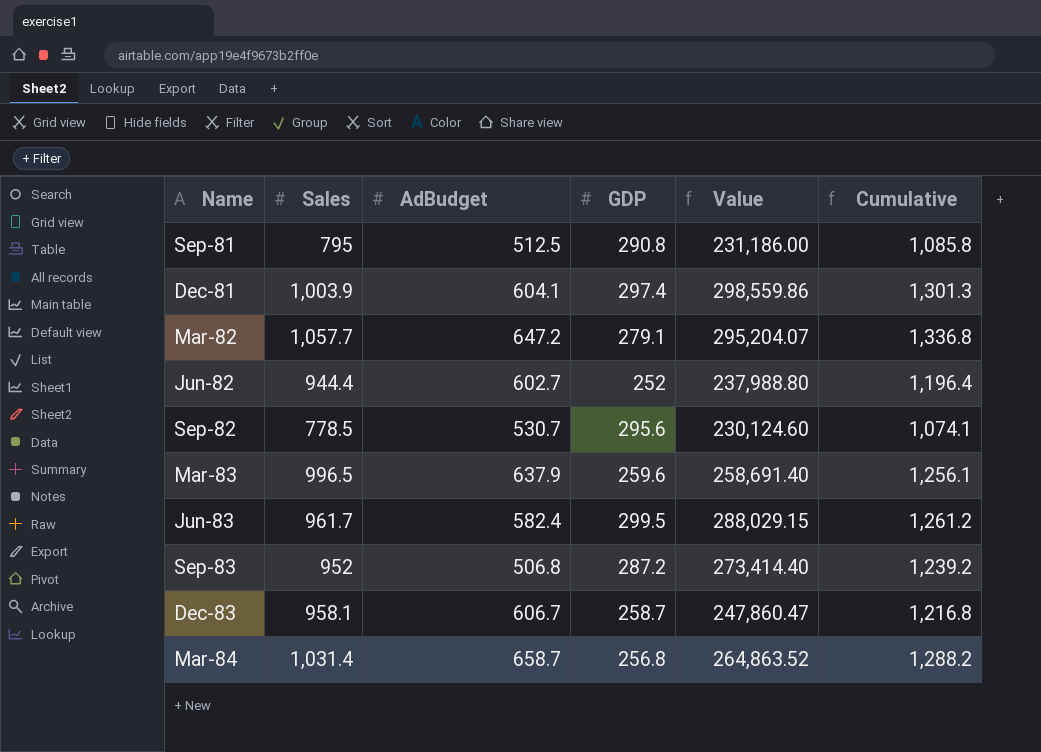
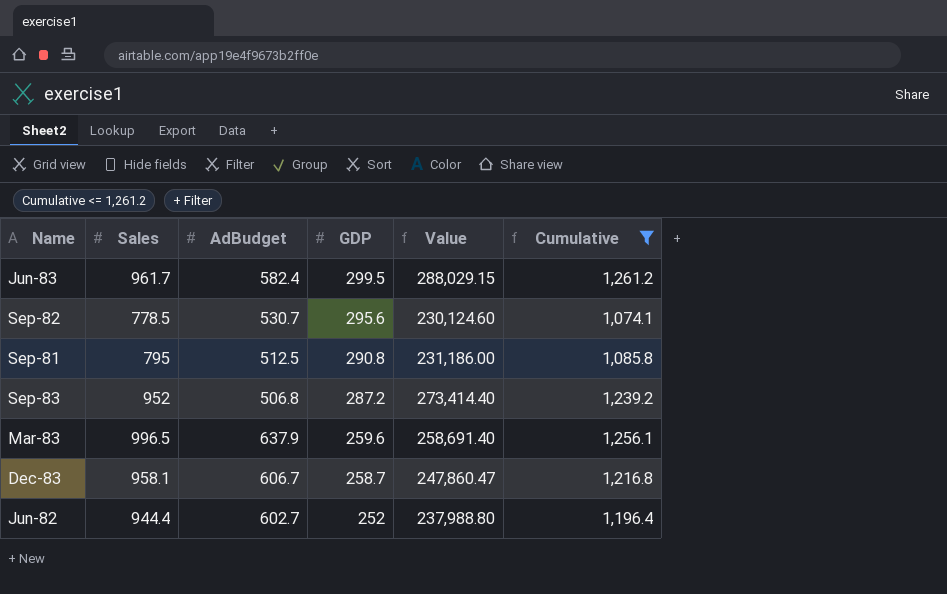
filter: none -> Cumulative <= 1,261.2
row order: Name ascending -> GDP descending

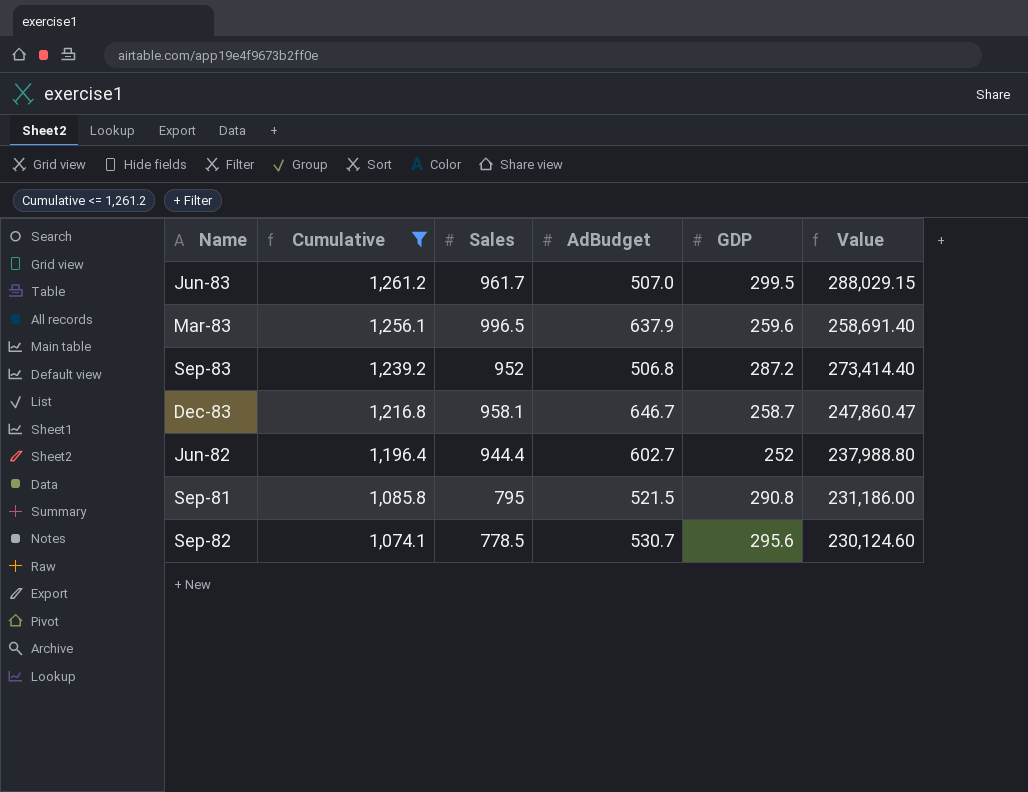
row order: GDP descending -> Cumulative descending
column Cumulative | position: 6 -> 2
Jun-83 | AdBudget: 582.4 -> 507.0
Dec-83 | AdBudget: 606.7 -> 646.7
Sep-81 | AdBudget: 512.5 -> 521.5

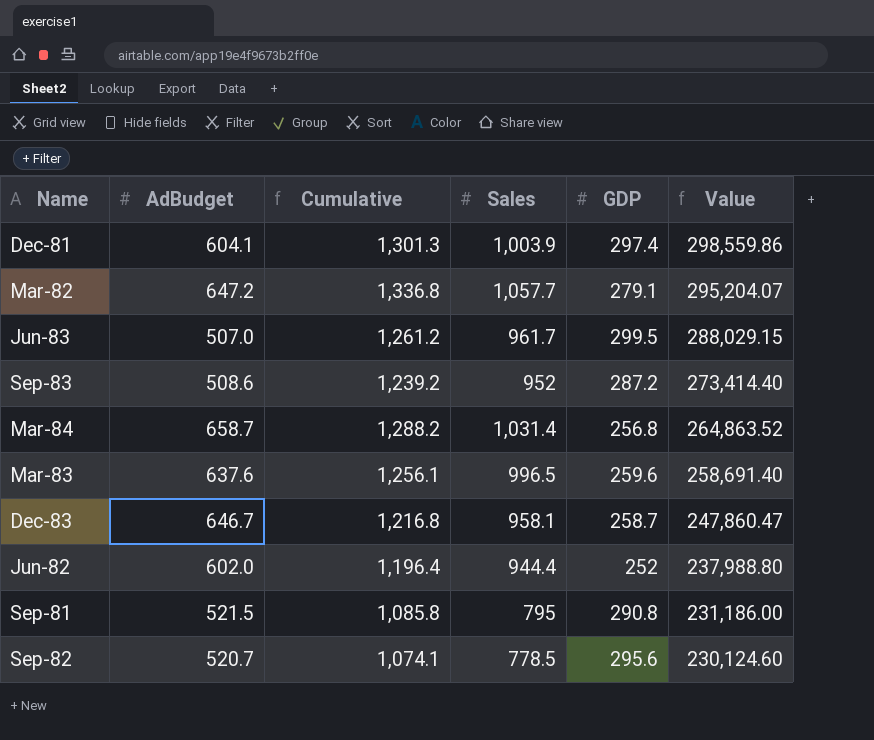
filter: Cumulative <= 1,261.2 -> none
row order: Cumulative descending -> Value descending
column AdBudget | position: 4 -> 2
Sep-83 | AdBudget: 506.8 -> 508.6
Mar-83 | AdBudget: 637.9 -> 637.6
Jun-82 | AdBudget: 602.7 -> 602.0
Sep-82 | AdBudget: 530.7 -> 520.7

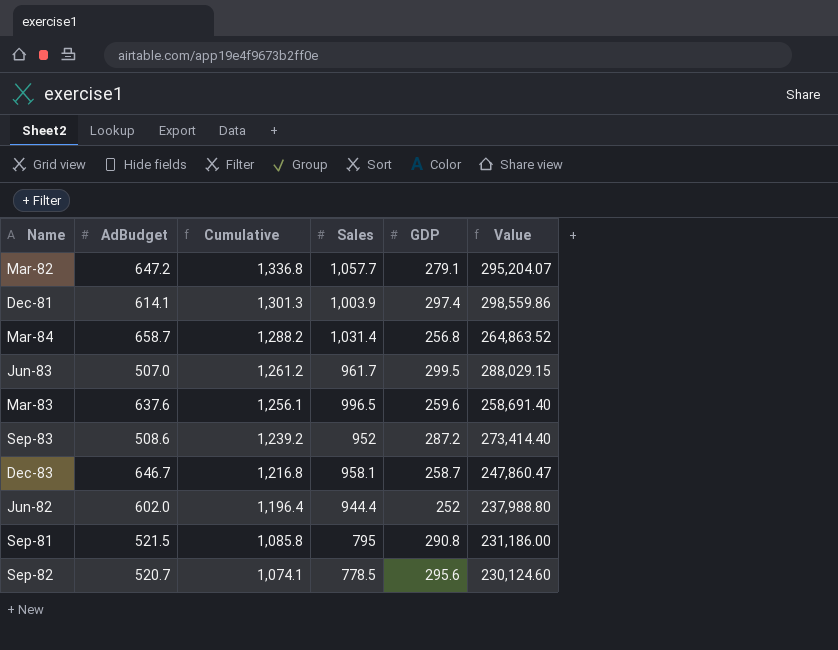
row order: Value descending -> Cumulative descending
Dec-81 | AdBudget: 604.1 -> 614.1

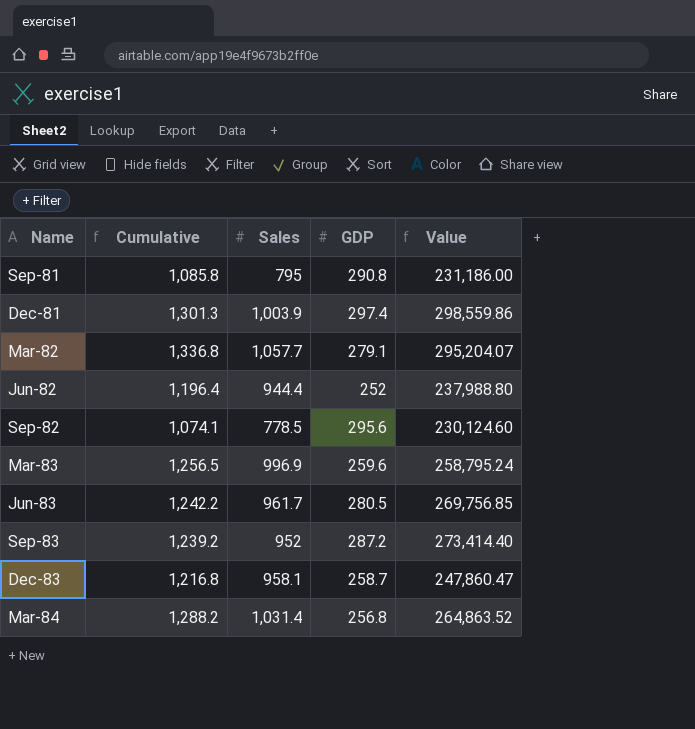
row order: Cumulative descending -> Name ascending
column AdBudget | position: 2 -> none
Mar-83 | Cumulative: 1,256.1 -> 1,256.5
Mar-83 | Sales: 996.5 -> 996.9
Mar-83 | Value: 258,691.40 -> 258,795.24
Jun-83 | Cumulative: 1,261.2 -> 1,242.2
Jun-83 | GDP: 299.5 -> 280.5
Jun-83 | Value: 288,029.15 -> 269,756.85

